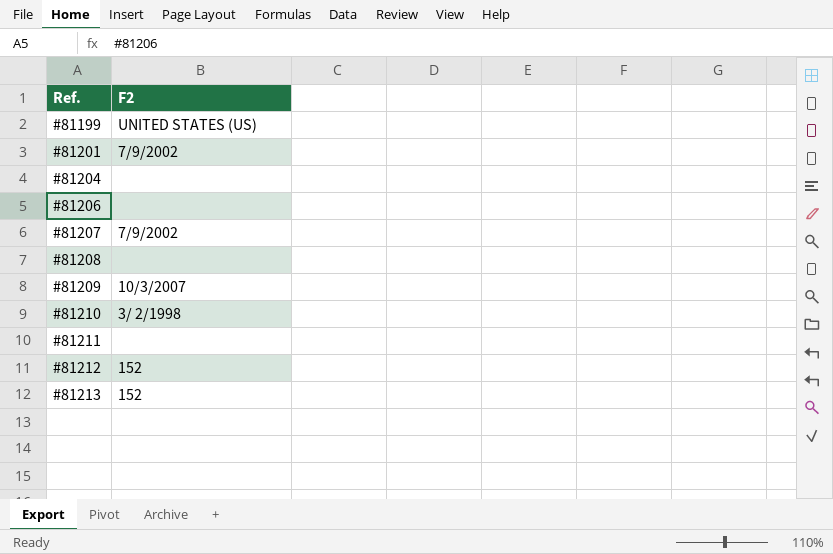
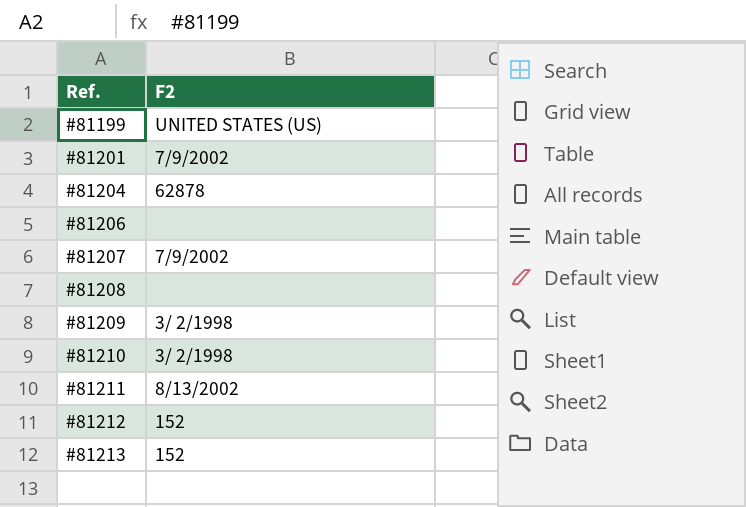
#81204 | F2: none -> 62878
#81209 | F2: 10/3/2007 -> 3/ 2/1998
#81211 | F2: none -> 8/13/2002

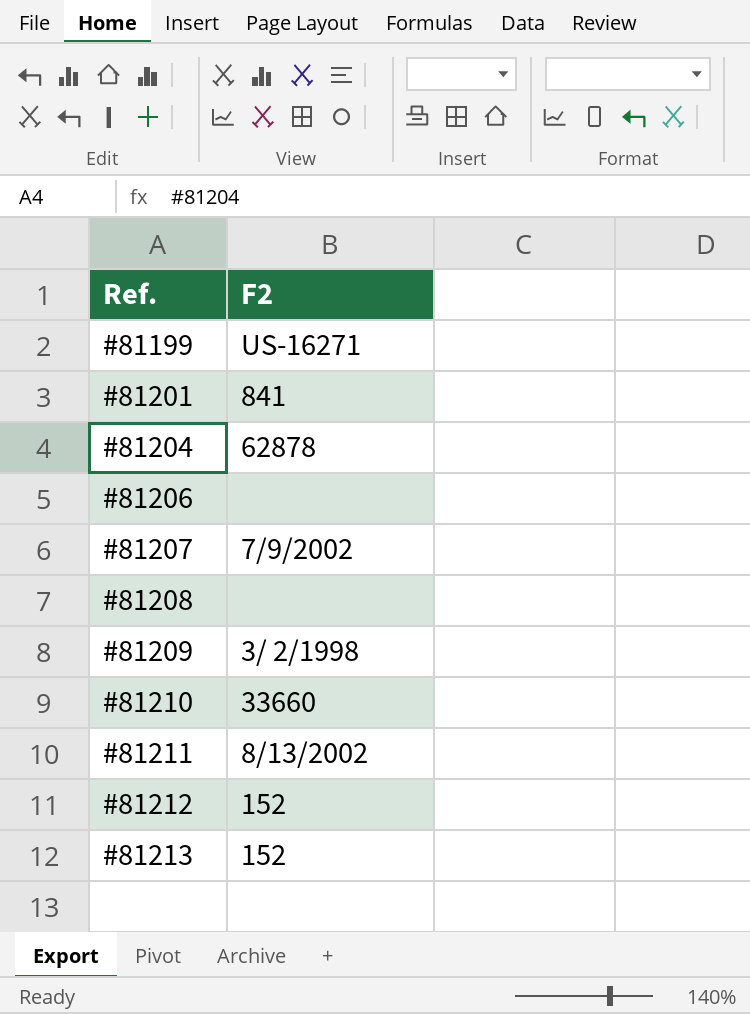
#81199 | F2: UNITED STATES (US) -> US-16271
#81201 | F2: 7/9/2002 -> 841
#81210 | F2: 3/ 2/1998 -> 33660

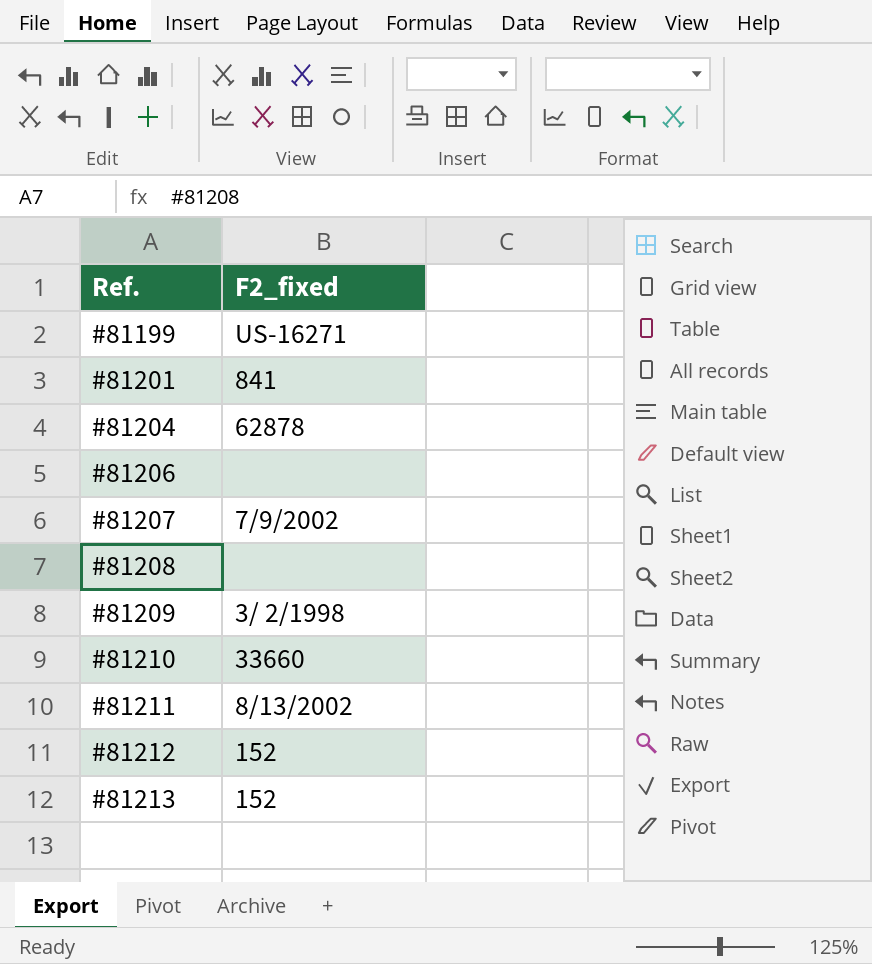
column name: F2 -> F2_fixed

